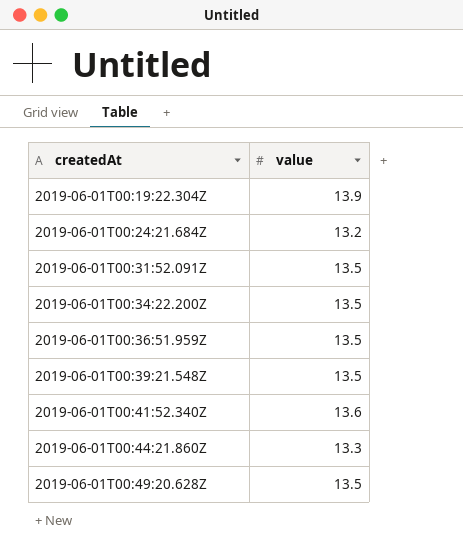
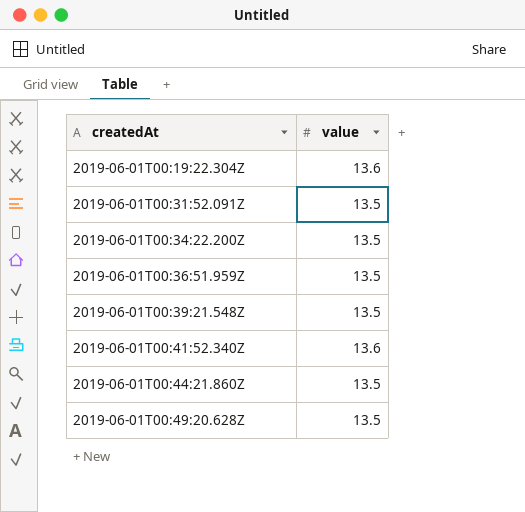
row 2019-06-01T00:24:21.684Z: 13.2 -> none
2019-06-01T00:19:22.304Z | value: 13.9 -> 13.6
2019-06-01T00:44:21.860Z | value: 13.3 -> 13.5

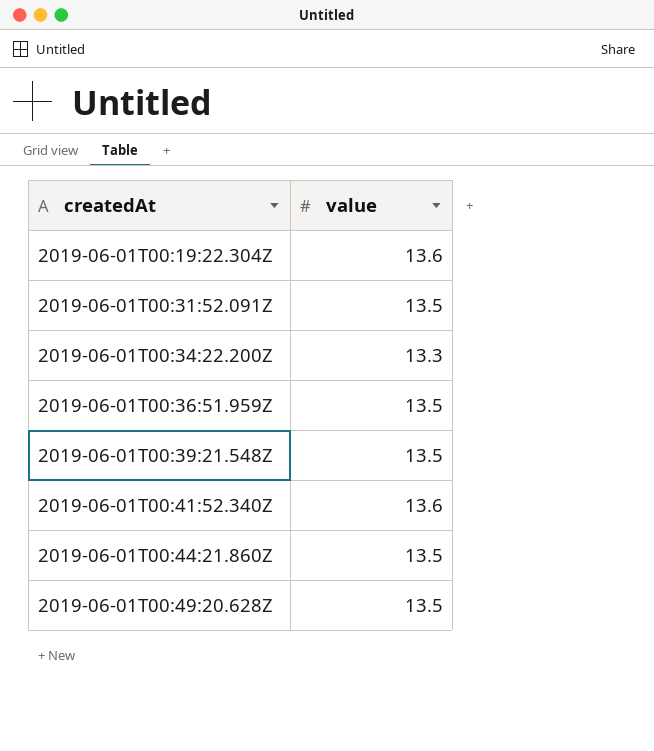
2019-06-01T00:34:22.200Z | value: 13.5 -> 13.3

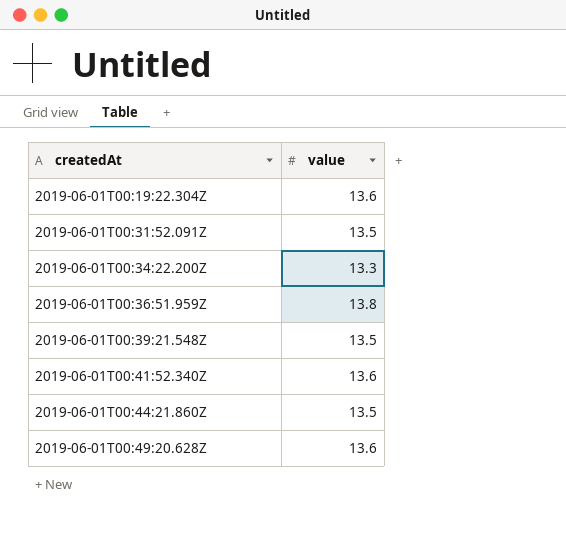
2019-06-01T00:36:51.959Z | value: 13.5 -> 13.8
2019-06-01T00:49:20.628Z | value: 13.5 -> 13.6

